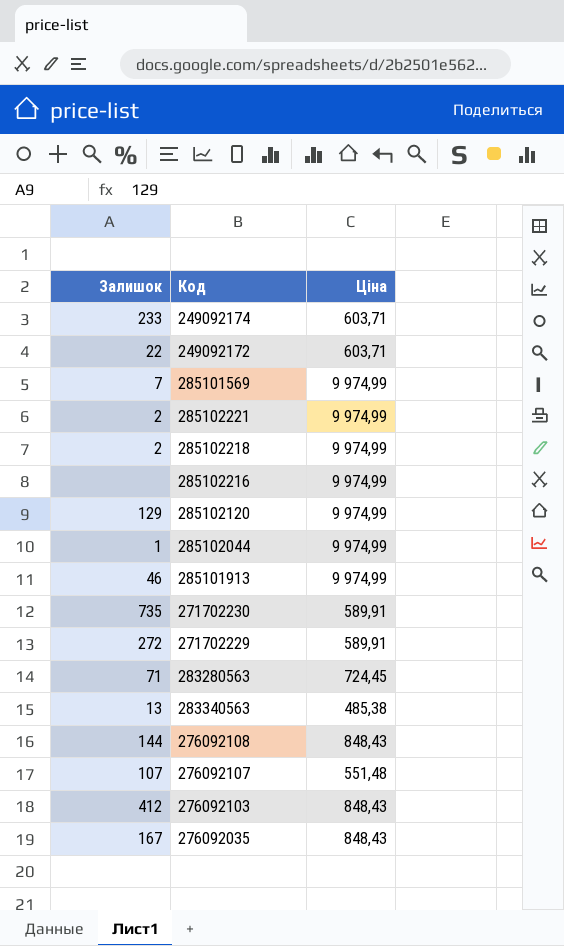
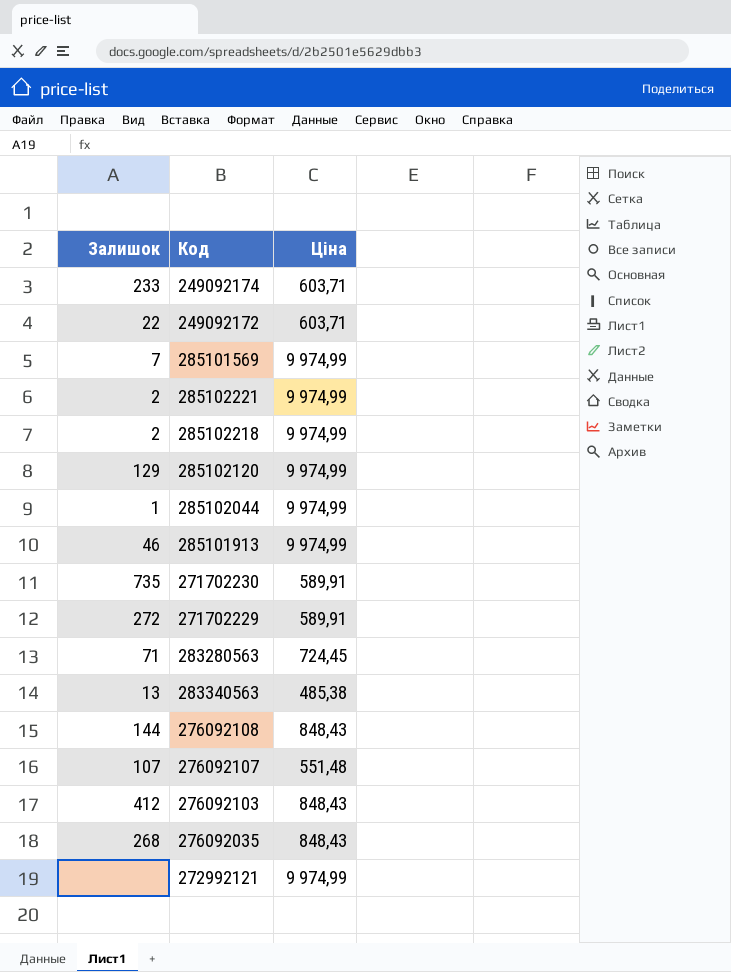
row 285102216: none | 9 974,99 -> none
276092035 | Залишок: 167 -> 268
row 272992121: none -> none | 9 974,99

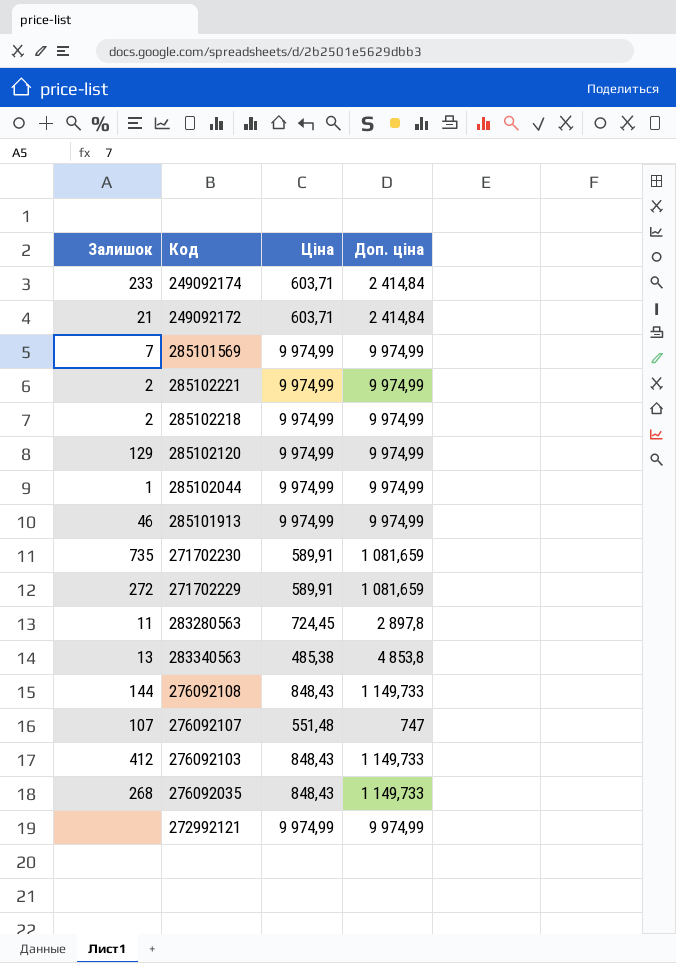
column Доп. ціна | position: none -> 4
249092172 | Залишок: 22 -> 21
283280563 | Залишок: 71 -> 11

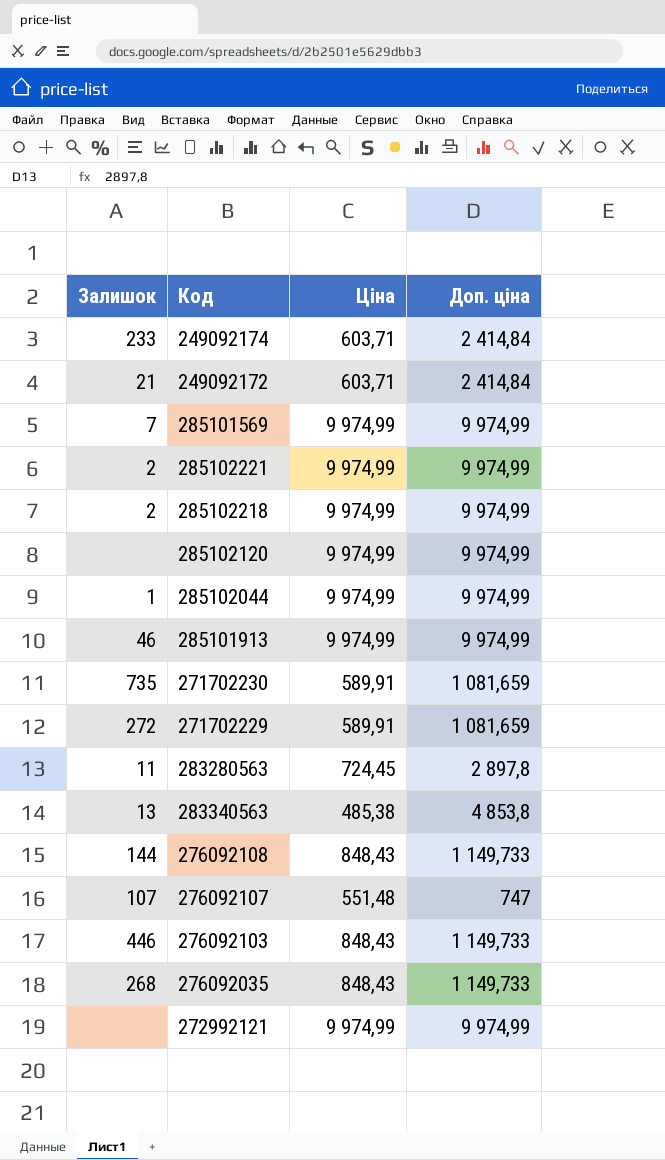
285102120 | Залишок: 129 -> none
276092103 | Залишок: 412 -> 446

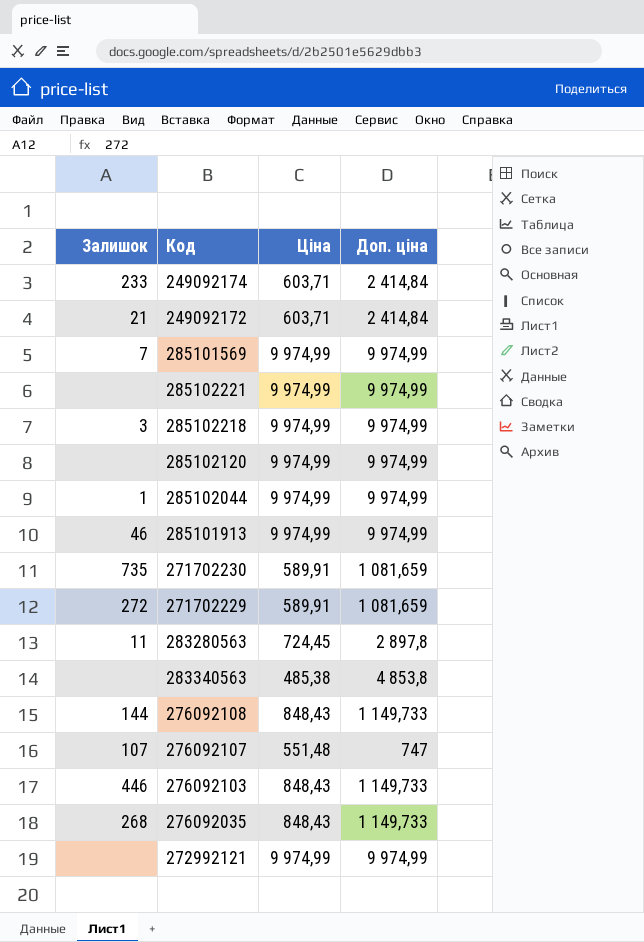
285102221 | Залишок: 2 -> none
285102218 | Залишок: 2 -> 3
283340563 | Залишок: 13 -> none

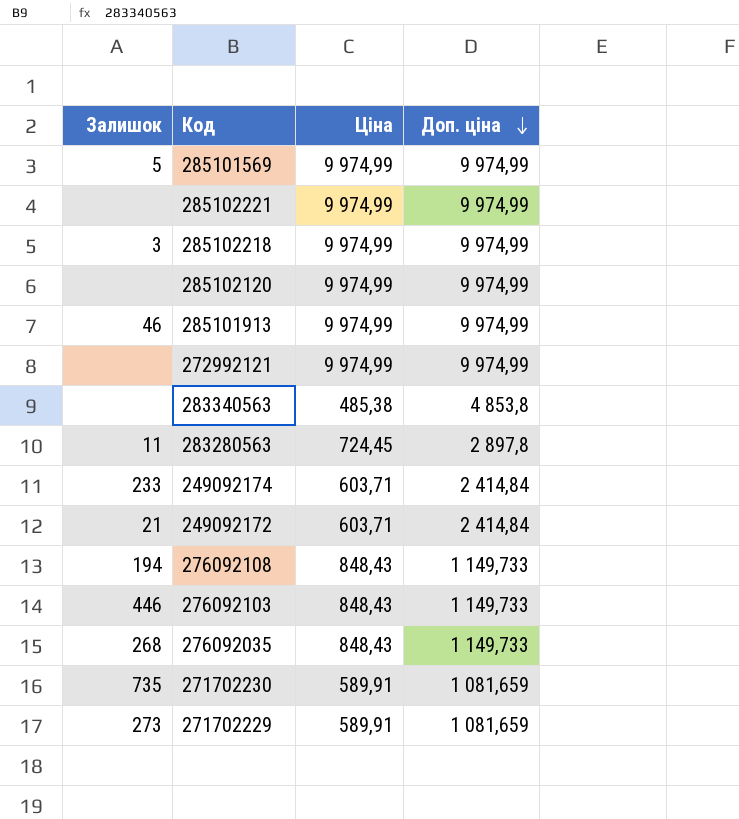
row order: none -> Доп. ціна descending
row 285102044: 1 | 9 974,99 | 9 974,99 -> none
row 276092107: 107 | 551,48 | 747 -> none
285101569 | Залишок: 7 -> 5
276092108 | Залишок: 144 -> 194
271702229 | Залишок: 272 -> 273

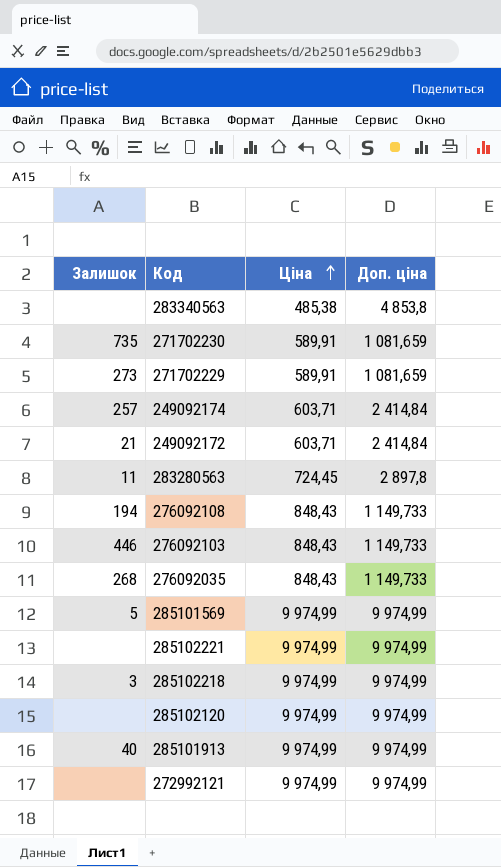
row order: Доп. ціна descending -> Ціна ascending
249092174 | Залишок: 233 -> 257
285101913 | Залишок: 46 -> 40

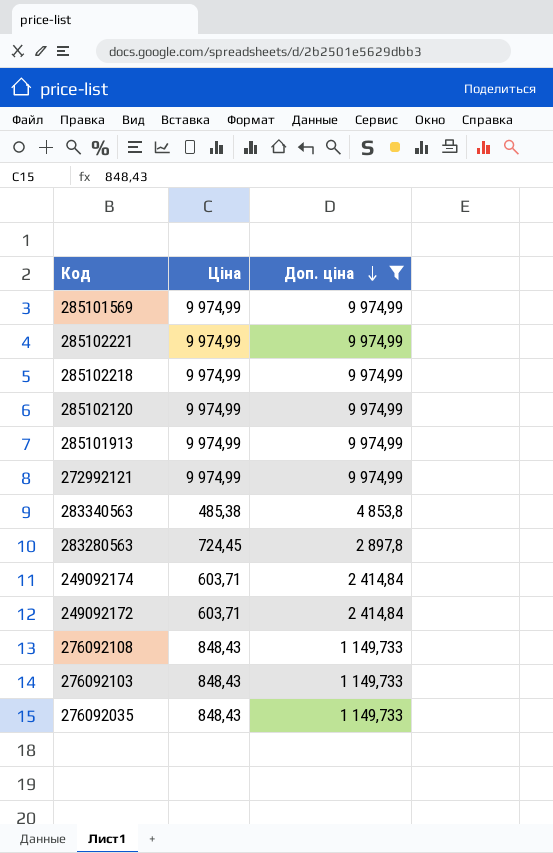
filter: none -> Доп. ціна != 1 081,659
row order: Ціна ascending -> Доп. ціна descending
column Залишок | position: 1 -> none

